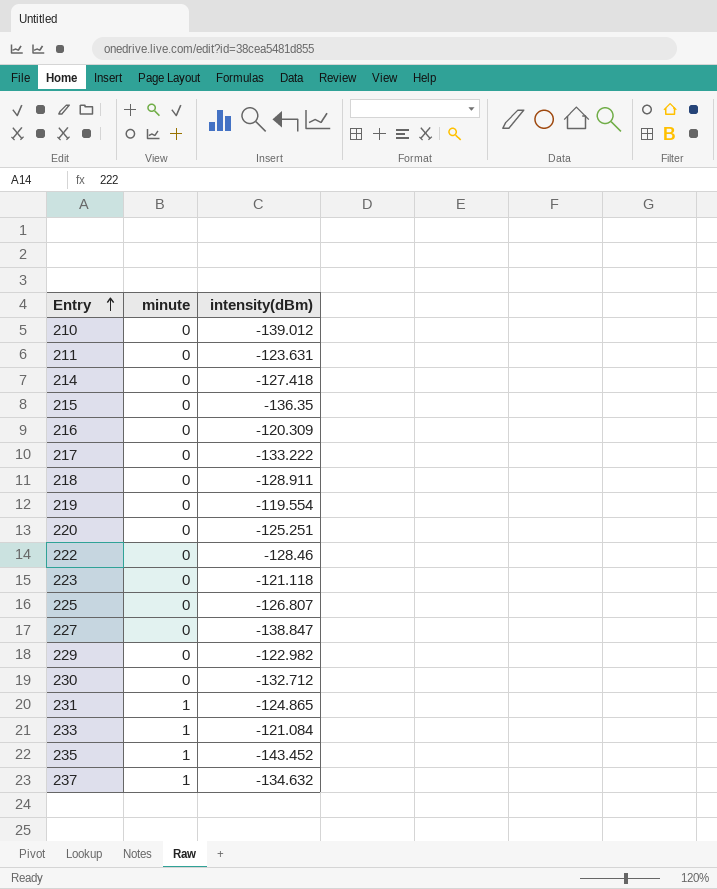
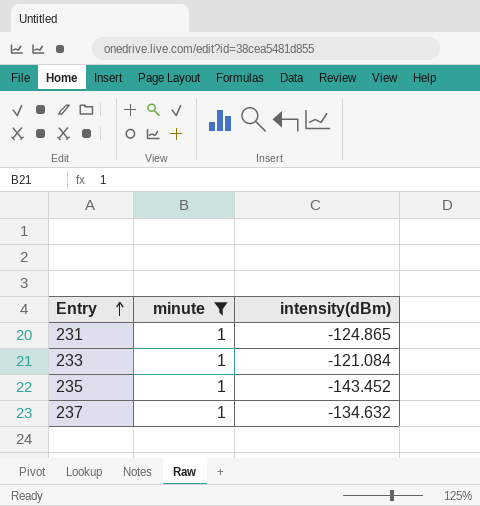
filter: none -> minute = 1

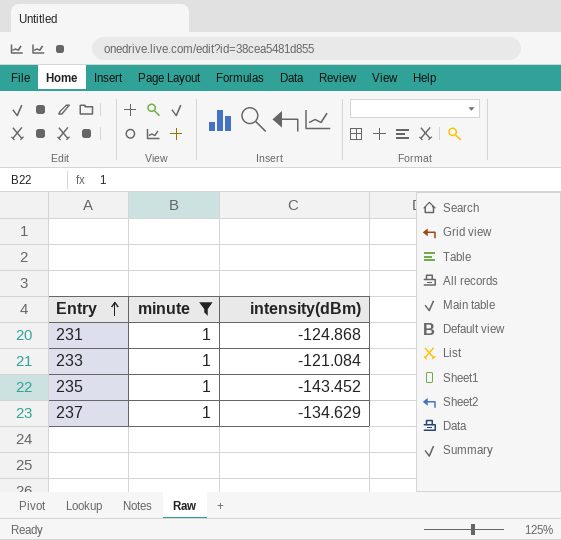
231 | intensity(dBm): -124.865 -> -124.868
237 | intensity(dBm): -134.632 -> -134.629

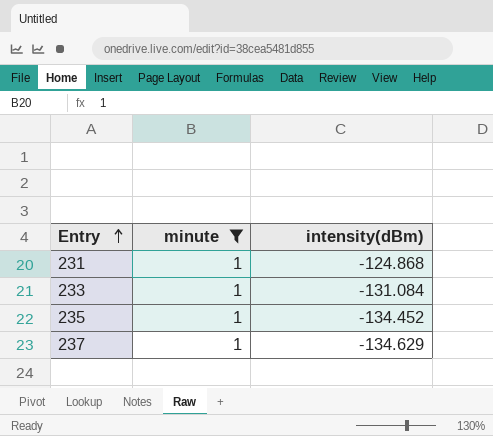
233 | intensity(dBm): -121.084 -> -131.084
235 | intensity(dBm): -143.452 -> -134.452

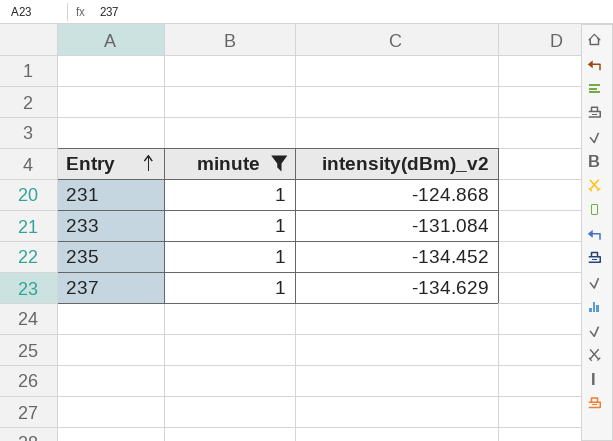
column name: intensity(dBm) -> intensity(dBm)_v2

